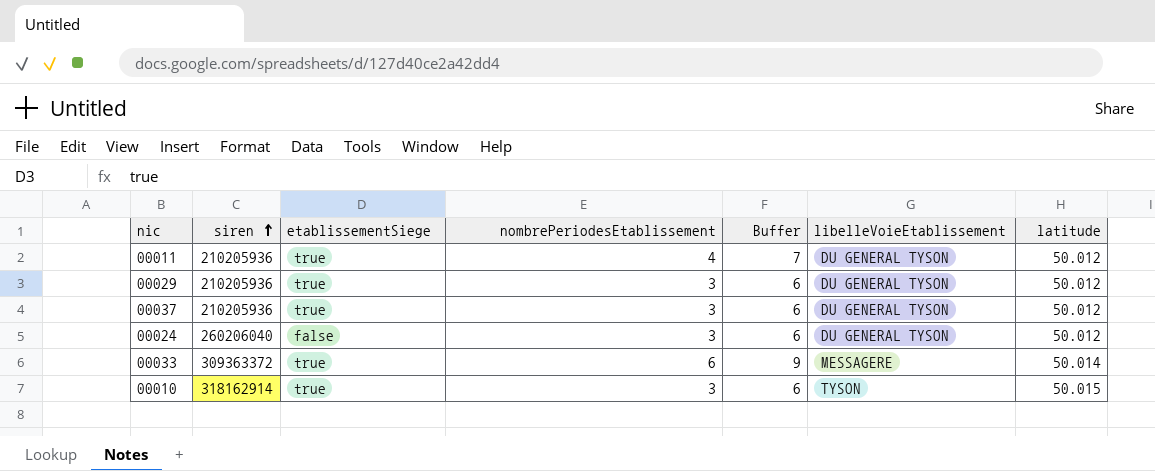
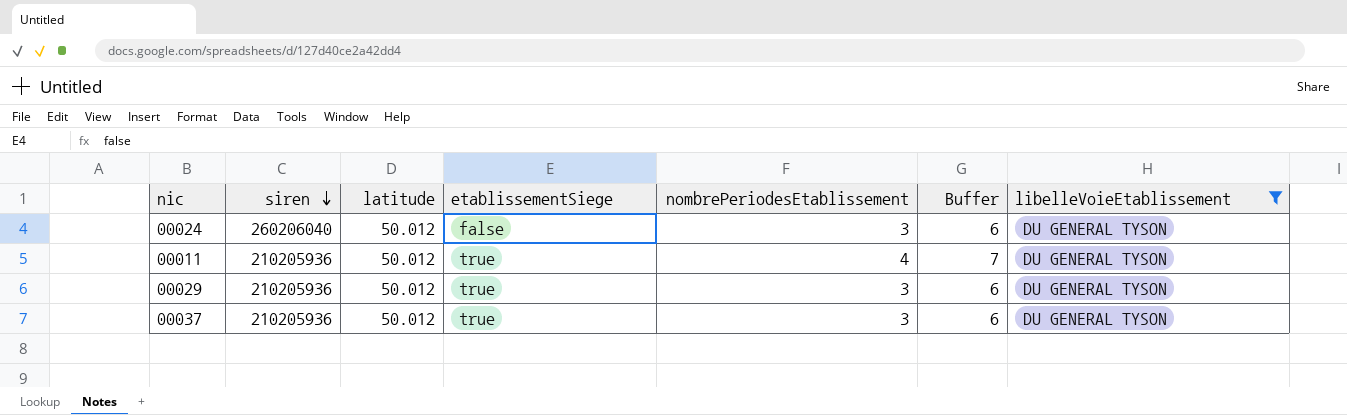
filter: none -> libelleVoieEtablissement = DU GENERAL TYSON
row order: siren ascending -> siren descending
column latitude | position: 7 -> 3

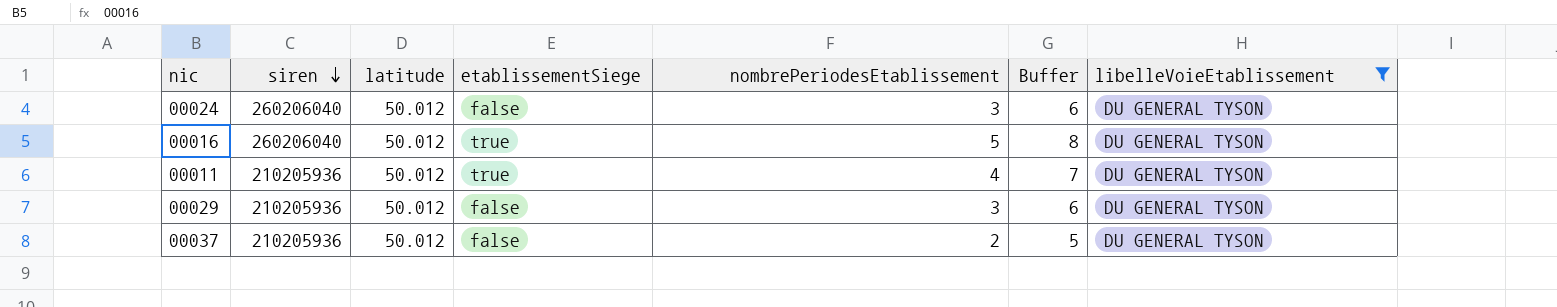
row 00016: none -> 260206040 | 50.012 | true | 5 | 8 | DU GENERAL TYSON
00029 | etablissementSiege: true -> false
00037 | etablissementSiege: true -> false
00037 | nombrePeriodesEtablissement: 3 -> 2
00037 | Buffer: 6 -> 5

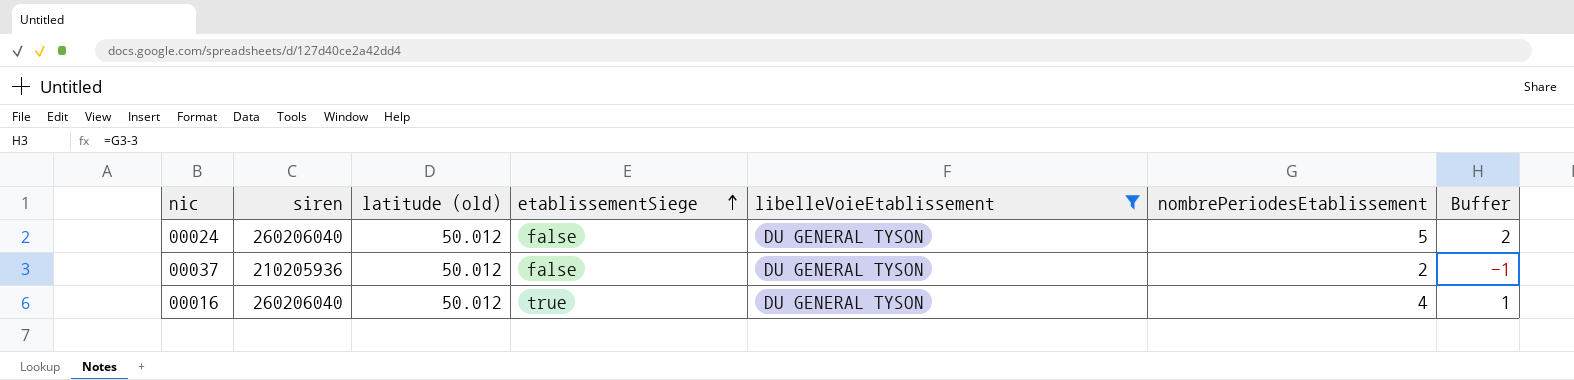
row order: siren descending -> etablissementSiege ascending
column name: latitude -> latitude (old)
column libelleVoieEtablissement | position: 7 -> 5
column Buffer | formula: [nombrePeriodesEtablissement] + 3 -> [nombrePeriodesEtablissement] - 3
row 00011: 210205936 | 50.012 | true | 4 | 7 | DU GENERAL TYSON -> none
row 00029: 210205936 | 50.012 | false | 3 | 6 | DU GENERAL TYSON -> none
00024 | nombrePeriodesEtablissement: 3 -> 5
00016 | nombrePeriodesEtablissement: 5 -> 4

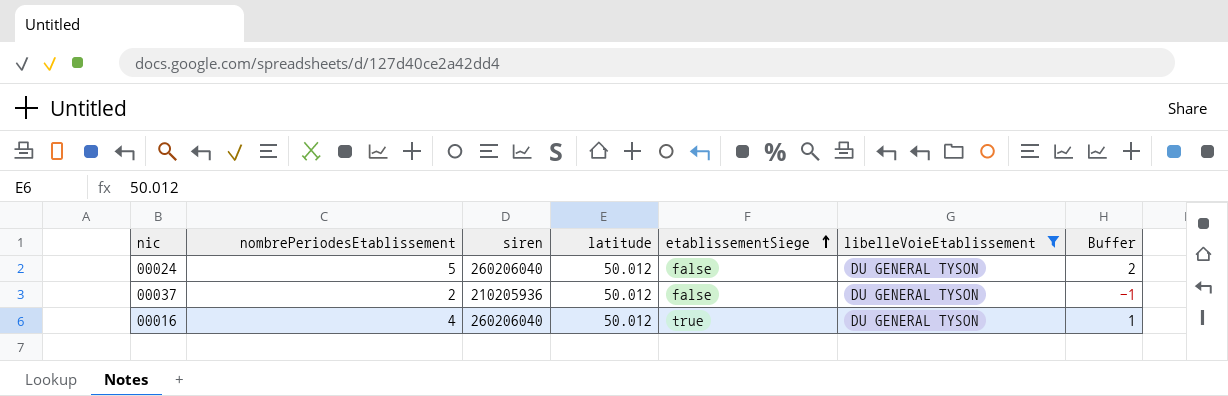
column nombrePeriodesEtablissement | position: 6 -> 2
column name: latitude (old) -> latitude

